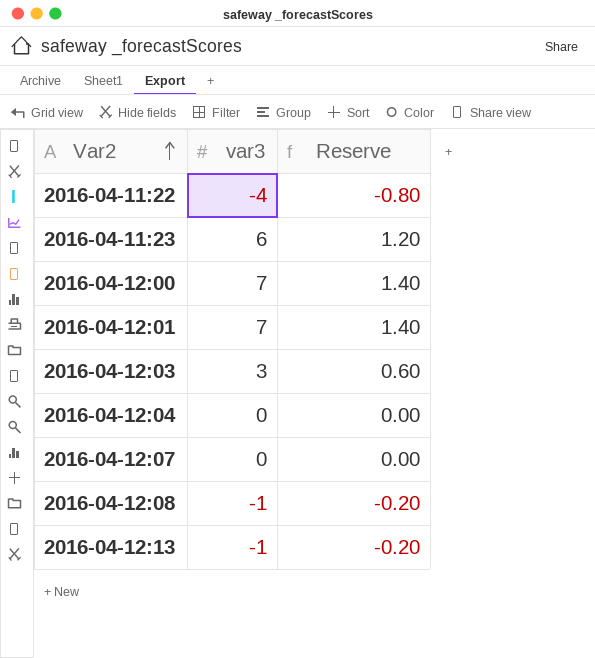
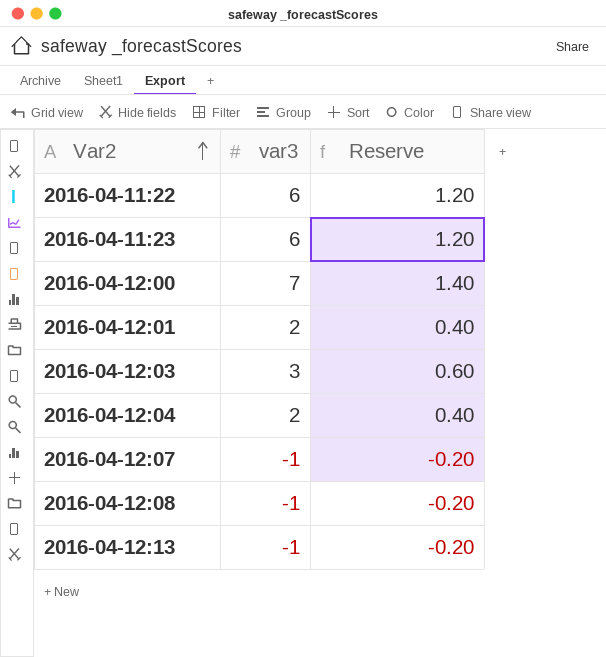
2016-04-11:22 | var3: -4 -> 6
2016-04-11:22 | Reserve: -0.80 -> 1.20
2016-04-12:01 | var3: 7 -> 2
2016-04-12:01 | Reserve: 1.40 -> 0.40
2016-04-12:04 | var3: 0 -> 2
2016-04-12:04 | Reserve: 0.00 -> 0.40
2016-04-12:07 | var3: 0 -> -1
2016-04-12:07 | Reserve: 0.00 -> -0.20

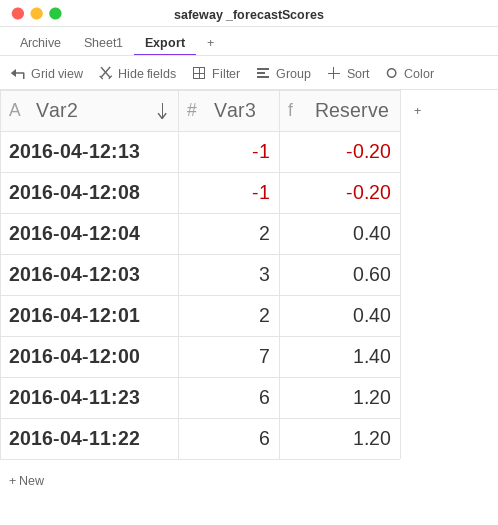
row order: Var2 ascending -> Var2 descending
column name: var3 -> Var3
row 2016-04-12:07: -1 | -0.20 -> none

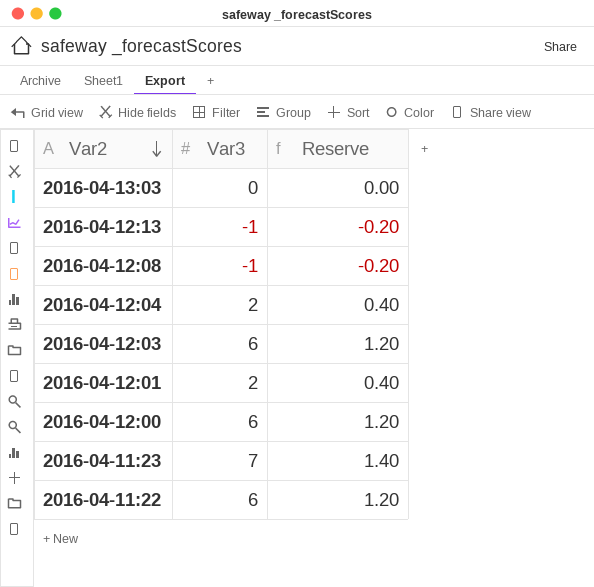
row 2016-04-13:03: none -> 0 | 0.00
2016-04-12:03 | Var3: 3 -> 6
2016-04-12:03 | Reserve: 0.60 -> 1.20
2016-04-12:00 | Var3: 7 -> 6
2016-04-12:00 | Reserve: 1.40 -> 1.20
2016-04-11:23 | Var3: 6 -> 7
2016-04-11:23 | Reserve: 1.20 -> 1.40

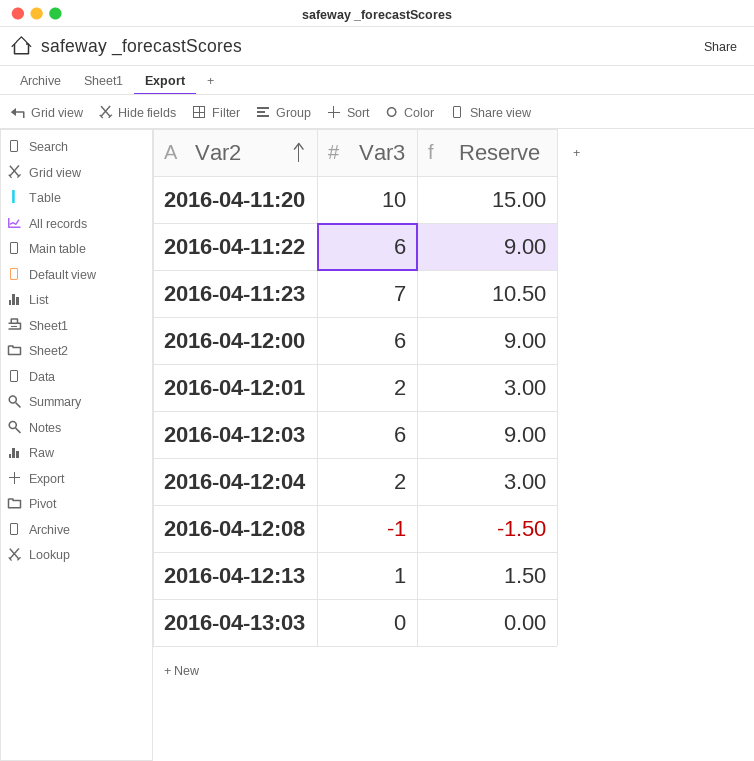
row order: Var2 descending -> Var2 ascending
column Reserve | formula: [Var3] * 0.2 -> [Var3] * 1.5
row 2016-04-11:20: none -> 10 | 15.00
2016-04-12:13 | Var3: -1 -> 1

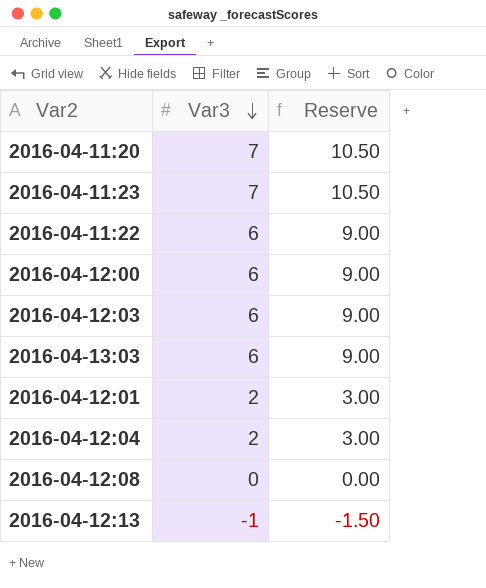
row order: Var2 ascending -> Var3 descending
2016-04-11:20 | Var3: 10 -> 7
2016-04-11:20 | Reserve: 15.00 -> 10.50
2016-04-13:03 | Var3: 0 -> 6
2016-04-13:03 | Reserve: 0.00 -> 9.00
2016-04-12:08 | Var3: -1 -> 0
2016-04-12:08 | Reserve: -1.50 -> 0.00
2016-04-12:13 | Var3: 1 -> -1
2016-04-12:13 | Reserve: 1.50 -> -1.50

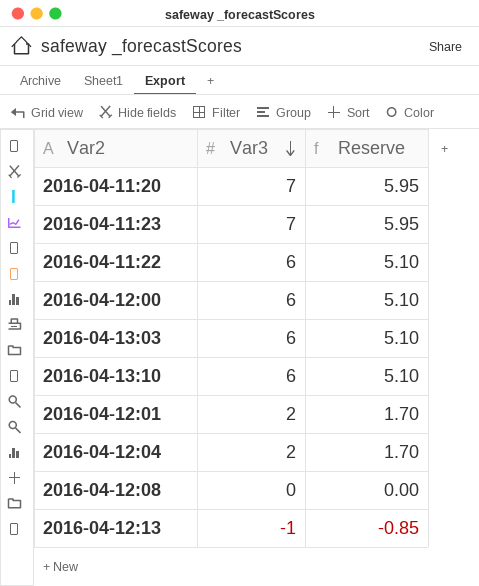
column Reserve | formula: [Var3] * 1.5 -> [Var3] * 0.85
row 2016-04-12:03: 6 | 9.00 -> none
row 2016-04-13:10: none -> 6 | 5.10

